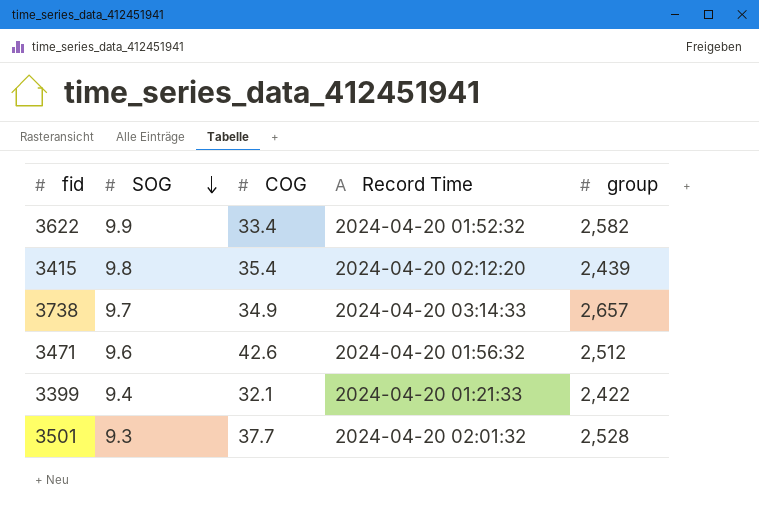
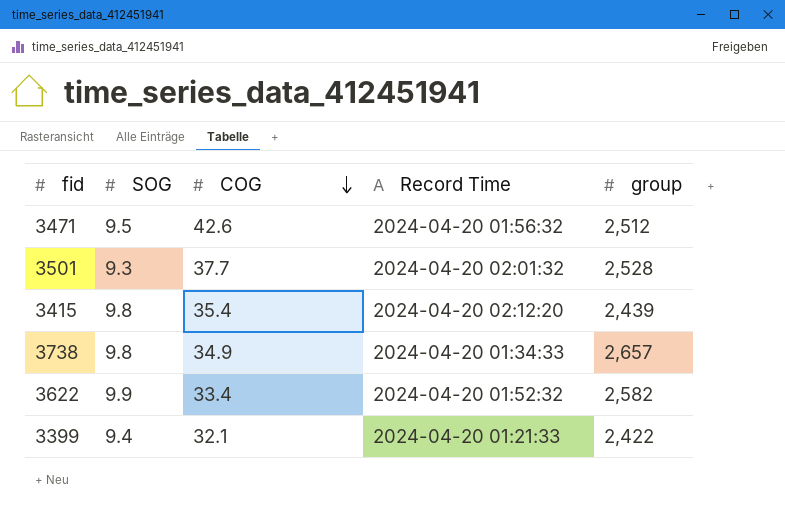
row order: SOG descending -> COG descending
3471 | SOG: 9.6 -> 9.5
3738 | SOG: 9.7 -> 9.8
3738 | Record Time: 2024-04-20 03:14:33 -> 2024-04-20 01:34:33

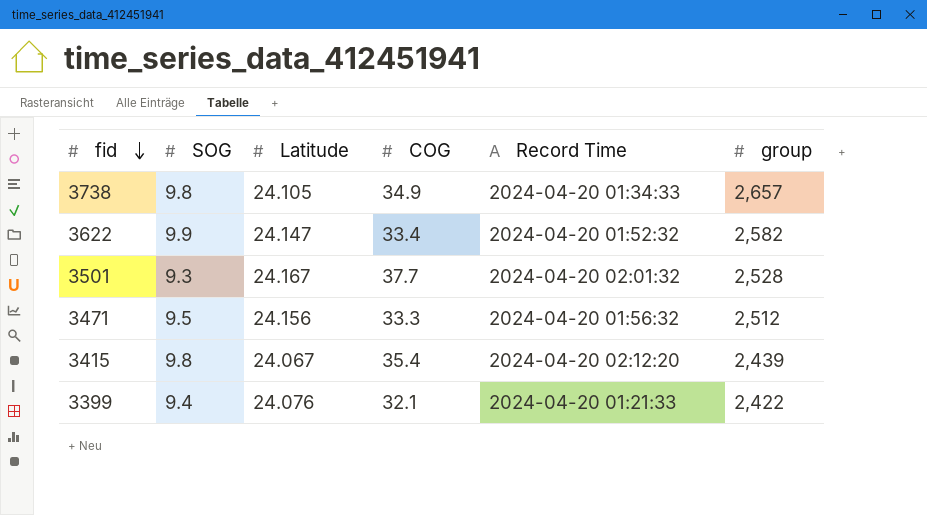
row order: COG descending -> fid descending
column Latitude | position: none -> 3
3471 | COG: 42.6 -> 33.3

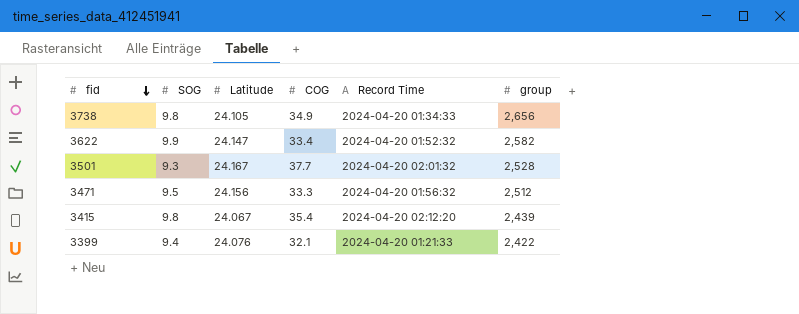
3738 | group: 2,657 -> 2,656

